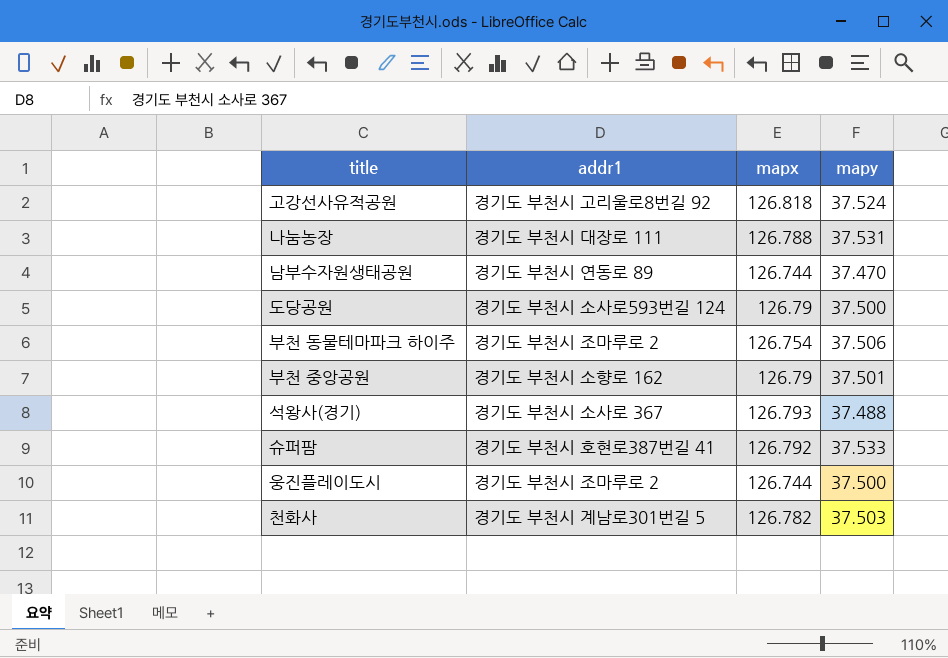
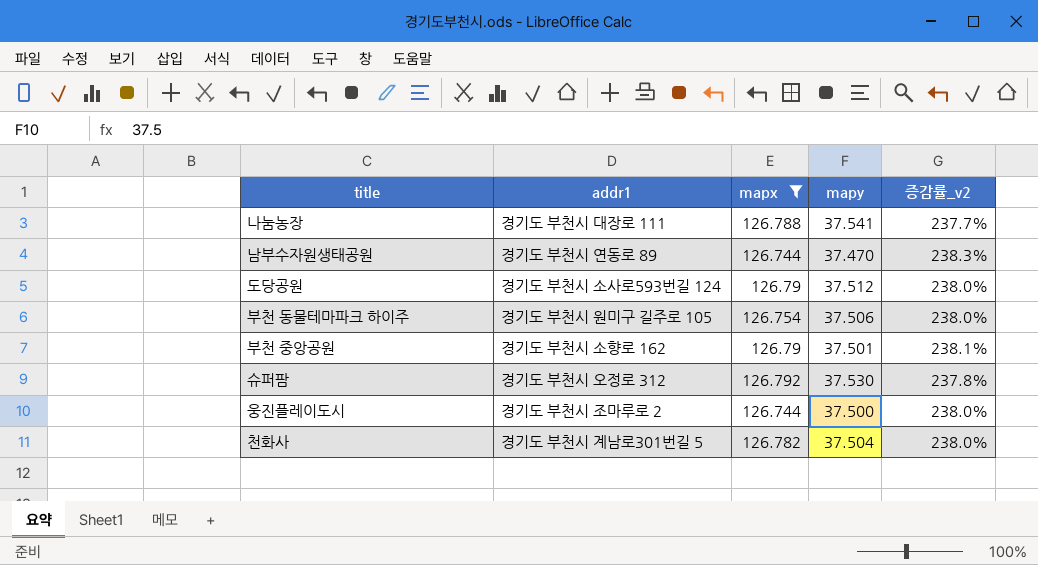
filter: none -> mapx <= 126.792
column 증감률_v2 | formula: none -> ([mapx] - [mapy]) / [mapy]
나눔농장 | mapy: 37.531 -> 37.541
도당공원 | mapy: 37.500 -> 37.512
부천 동물테마파크 하이주 | addr1: 경기도 부천시 조마루로 2 -> 경기도 부천시 원미구 길주로 105
슈퍼팜 | addr1: 경기도 부천시 호현로387번길 41 -> 경기도 부천시 오정로 312
슈퍼팜 | mapy: 37.533 -> 37.530
천화사 | mapy: 37.503 -> 37.504

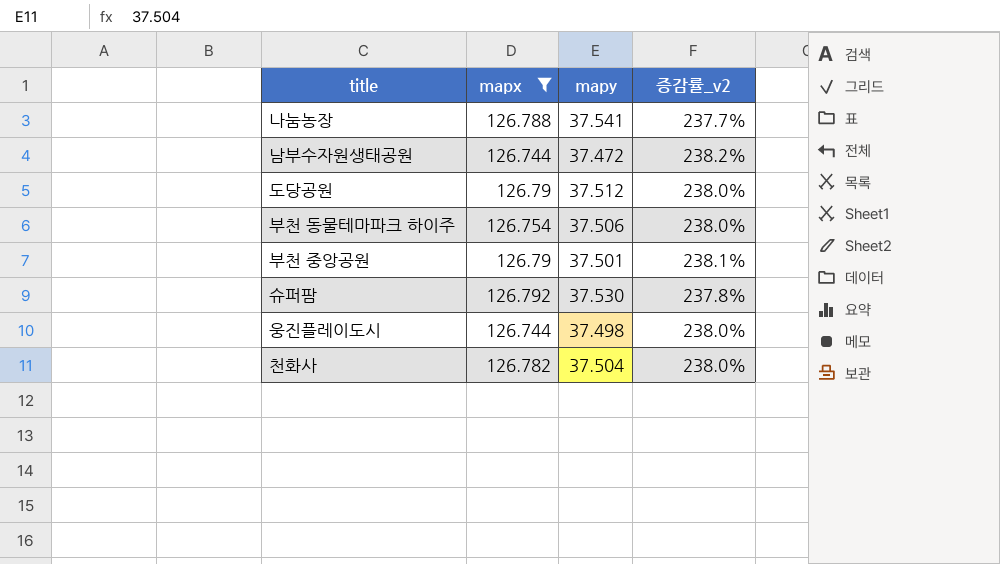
column addr1 | position: 2 -> none
남부수자원생태공원 | mapy: 37.470 -> 37.472
남부수자원생태공원 | 증감률_v2: 238.3% -> 238.2%
웅진플레이도시 | mapy: 37.500 -> 37.498

